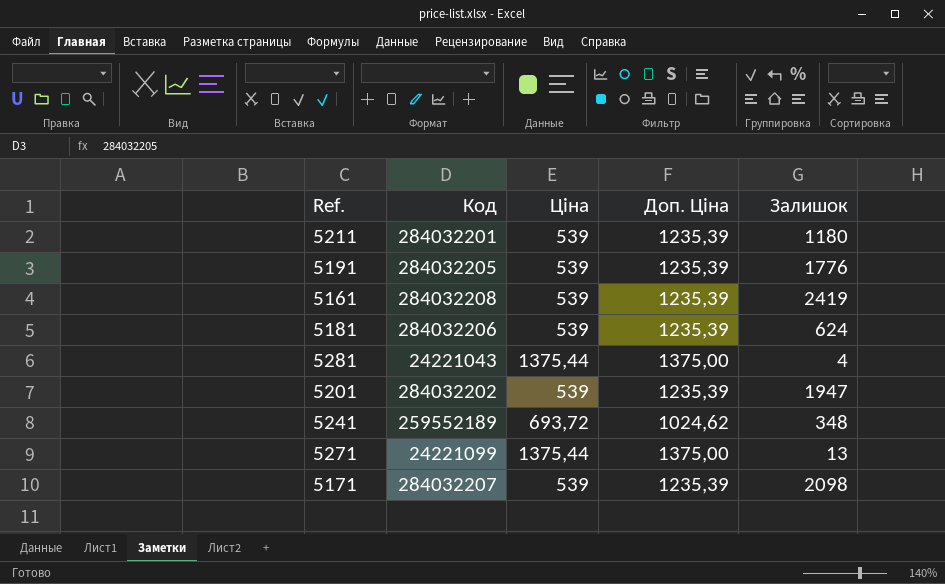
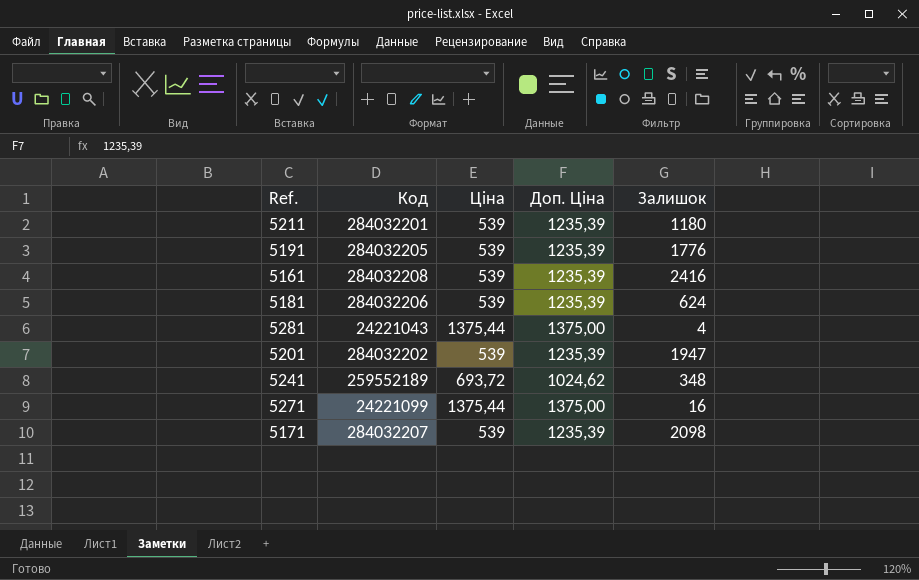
5161 | Залишок: 2419 -> 2416
5271 | Залишок: 13 -> 16

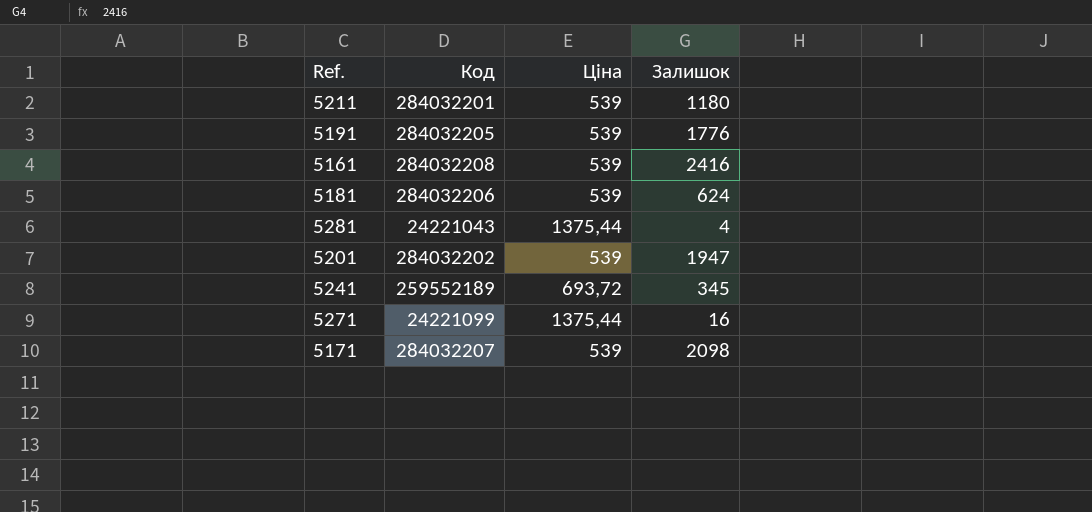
column Доп. Ціна | position: 4 -> none
5241 | Залишок: 348 -> 345

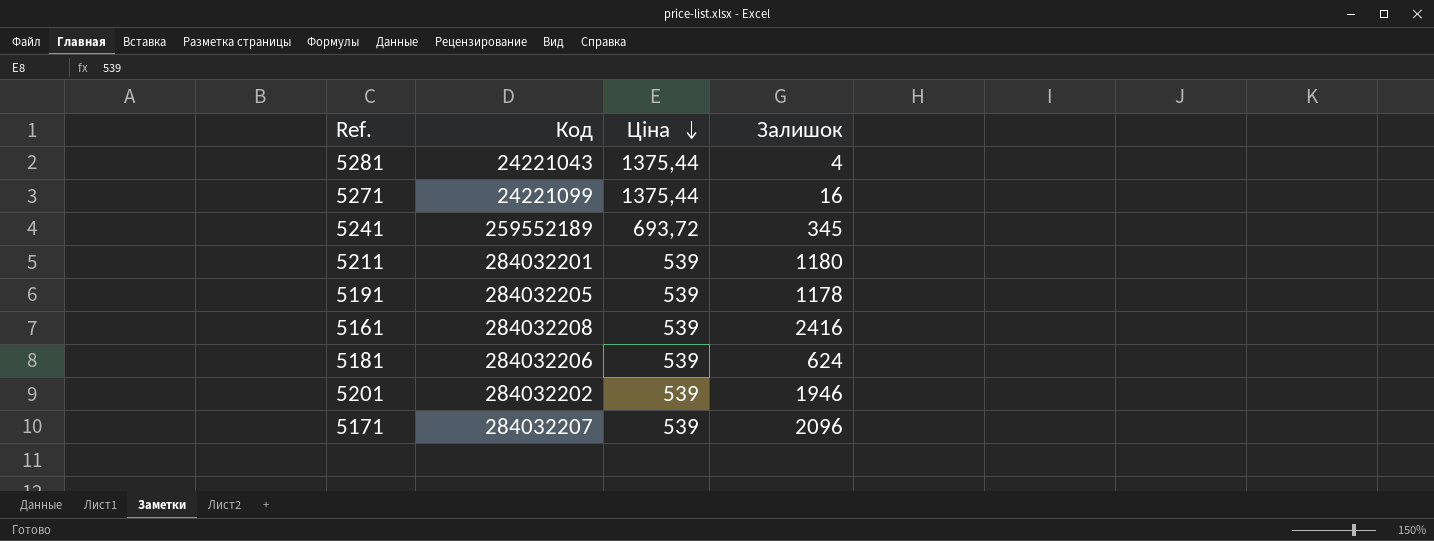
row order: none -> Ціна descending
5191 | Залишок: 1776 -> 1178
5201 | Залишок: 1947 -> 1946
5171 | Залишок: 2098 -> 2096

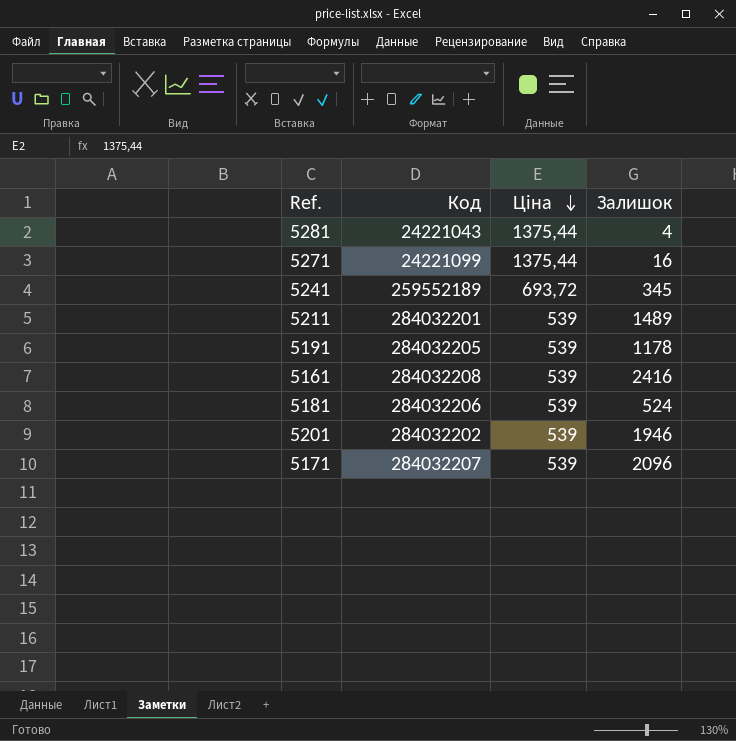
5211 | Залишок: 1180 -> 1489
5181 | Залишок: 624 -> 524

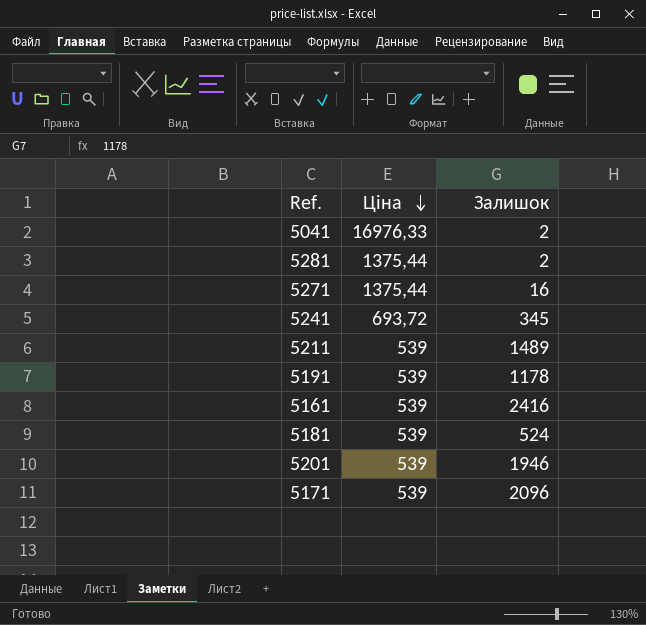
column Код | position: 2 -> none
row 5041: none -> 16976,33 | 2
5281 | Залишок: 4 -> 2

